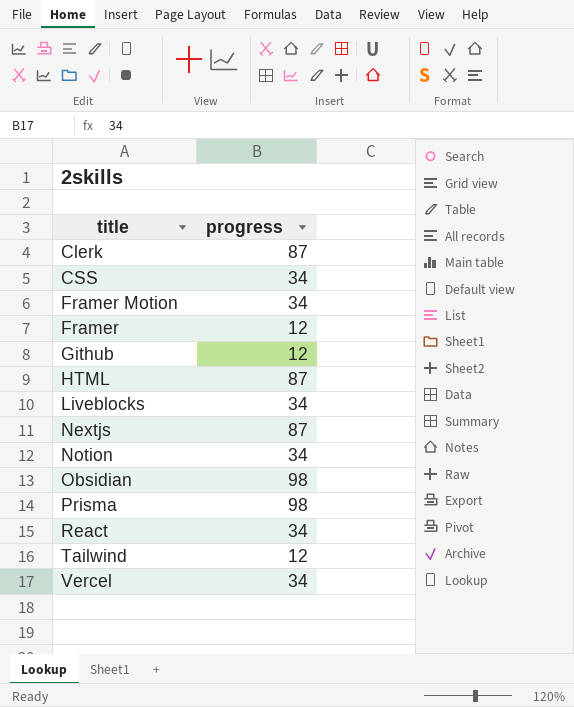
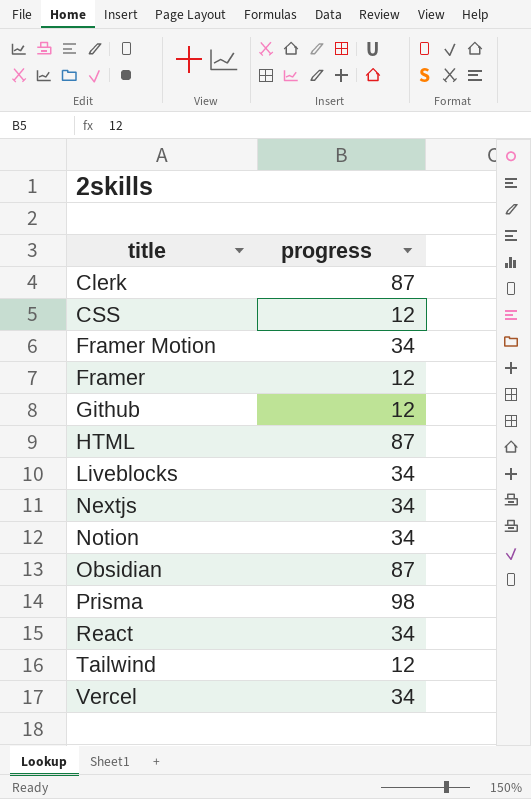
CSS | progress: 34 -> 12
Nextjs | progress: 87 -> 34
Obsidian | progress: 98 -> 87

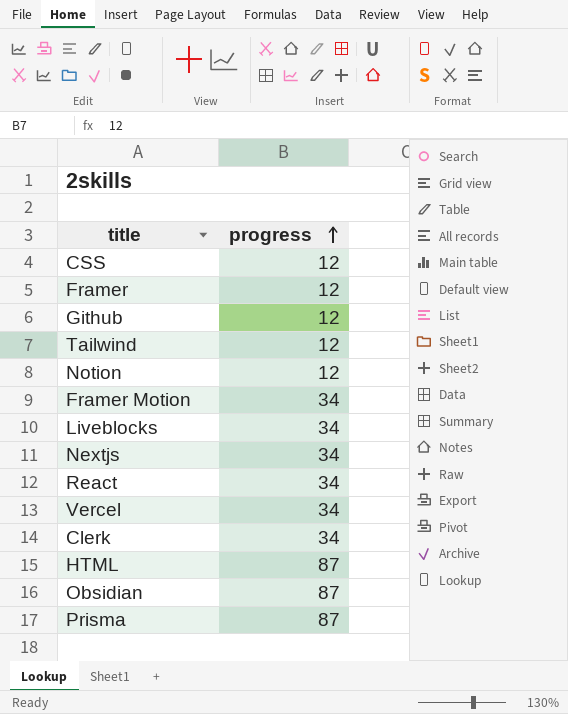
row order: none -> progress ascending
Notion | progress: 34 -> 12
Clerk | progress: 87 -> 34
Prisma | progress: 98 -> 87

